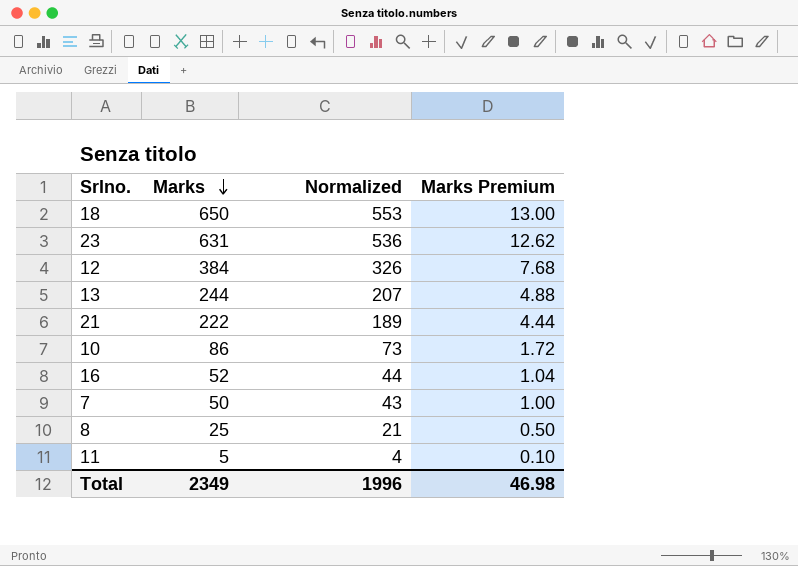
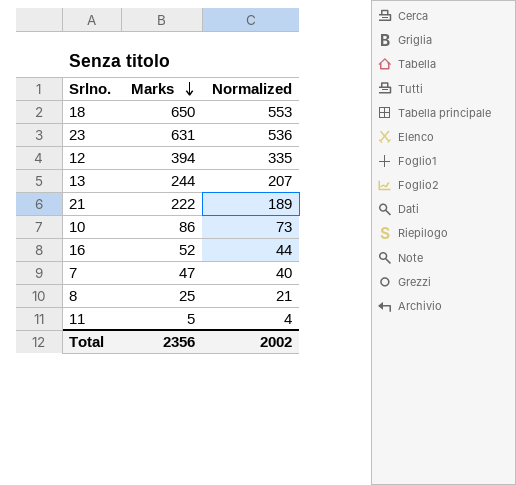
column Marks Premium | formula: [Marks] * 0.02 -> none
12 | Marks: 384 -> 394
12 | Normalized: 326 -> 335
7 | Marks: 50 -> 47
7 | Normalized: 43 -> 40
Total | Marks: 2349 -> 2356
Total | Normalized: 1996 -> 2002

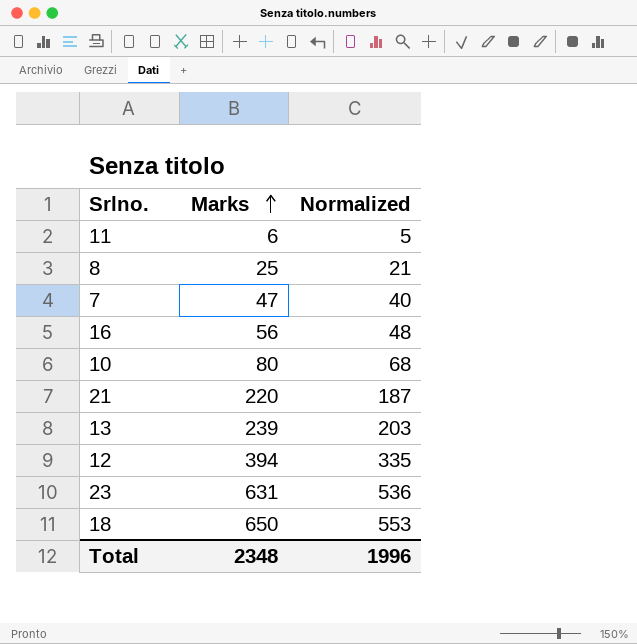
row order: Marks descending -> Marks ascending
11 | Marks: 5 -> 6
11 | Normalized: 4 -> 5
16 | Marks: 52 -> 56
16 | Normalized: 44 -> 48
10 | Marks: 86 -> 80
10 | Normalized: 73 -> 68
21 | Marks: 222 -> 220
21 | Normalized: 189 -> 187
13 | Marks: 244 -> 239
13 | Normalized: 207 -> 203
Total | Marks: 2356 -> 2348
Total | Normalized: 2002 -> 1996

